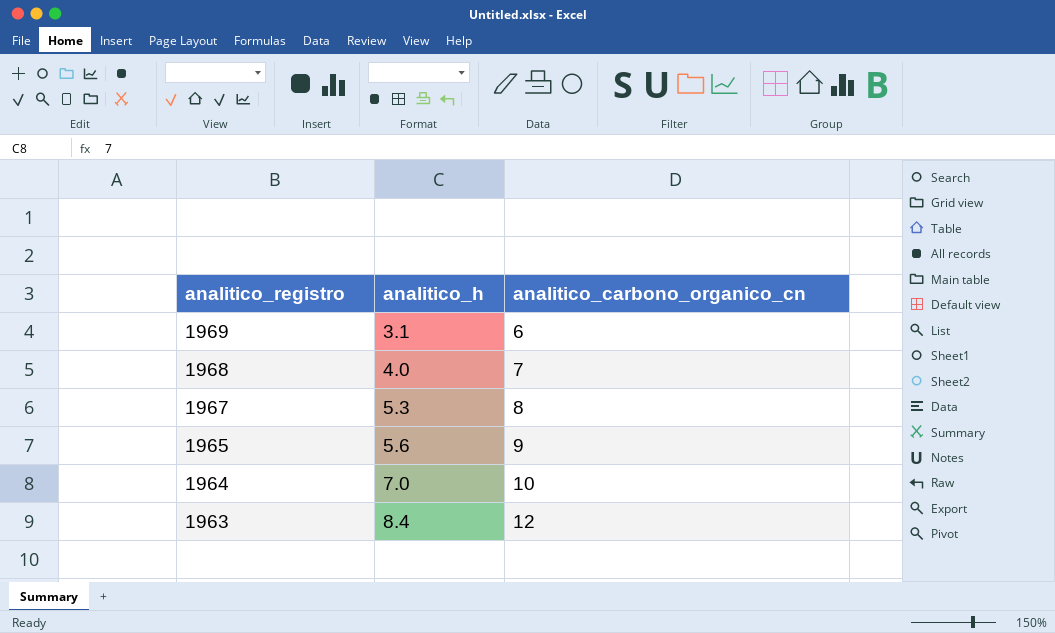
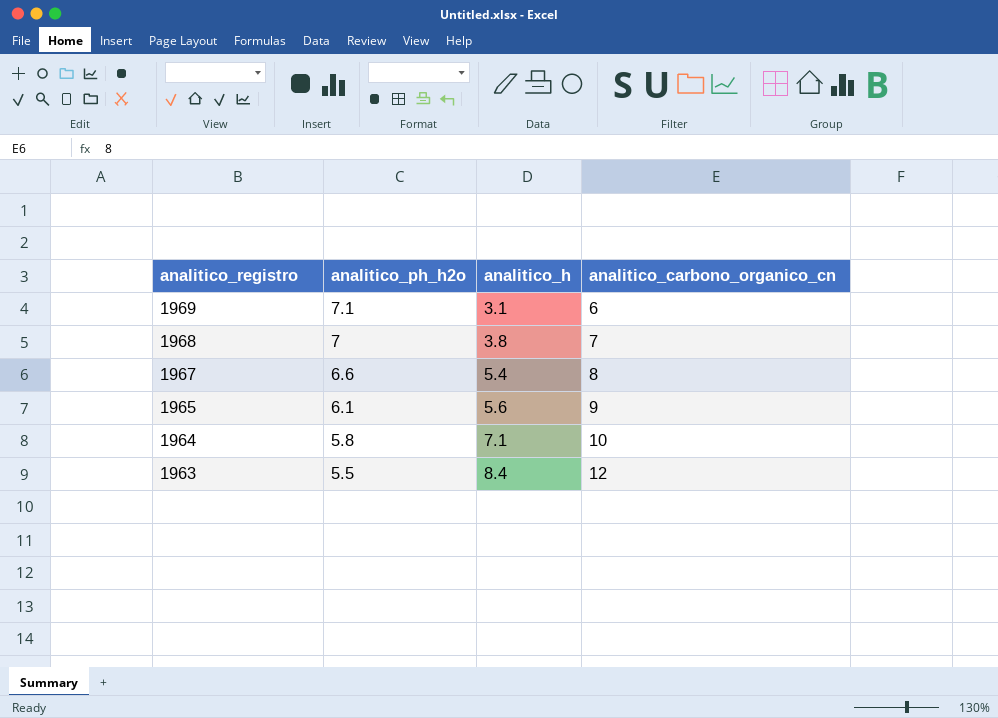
column analitico_ph_h2o | position: none -> 2
1968 | analitico_h: 4.0 -> 3.8
1967 | analitico_h: 5.3 -> 5.4
1964 | analitico_h: 7.0 -> 7.1

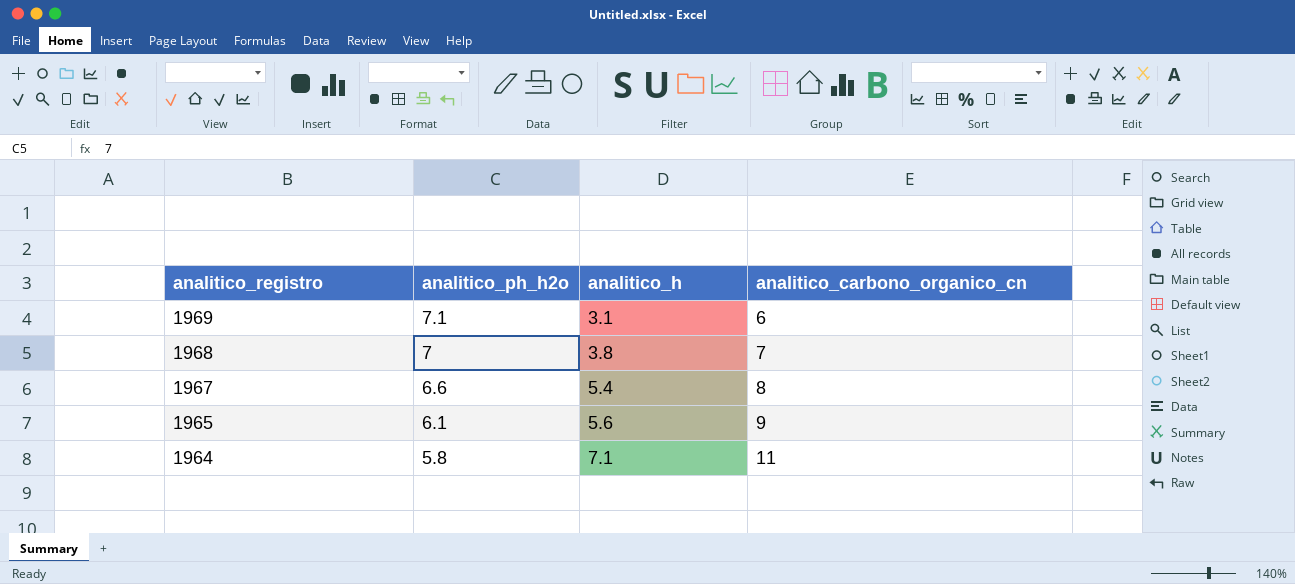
row 1963: 5.5 | 8.4 | 12 -> none
1964 | analitico_carbono_organico_cn: 10 -> 11

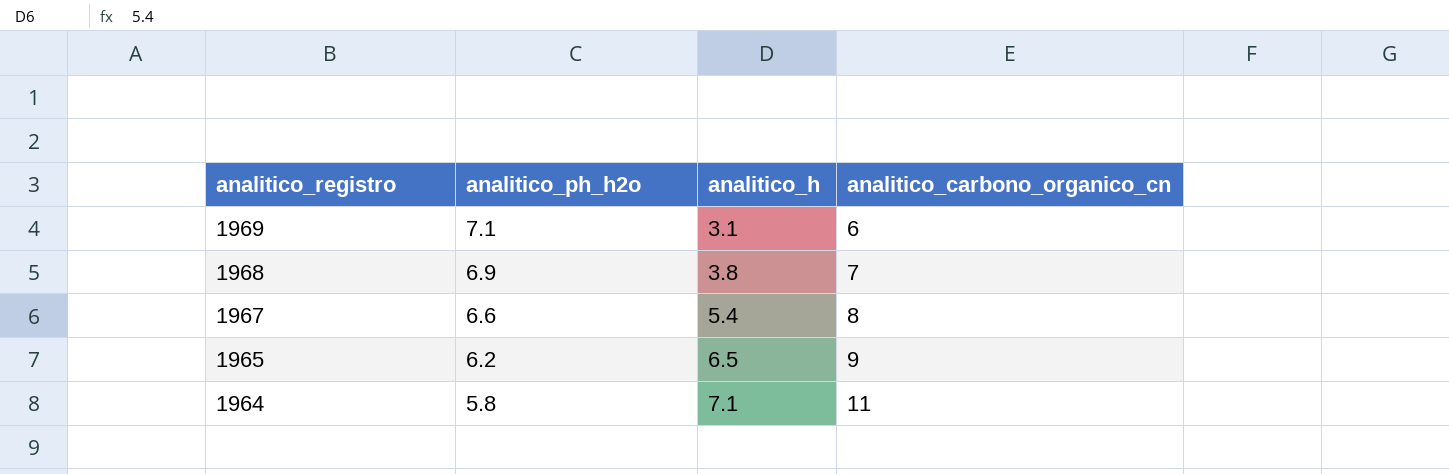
1968 | analitico_ph_h2o: 7 -> 6.9
1965 | analitico_ph_h2o: 6.1 -> 6.2
1965 | analitico_h: 5.6 -> 6.5

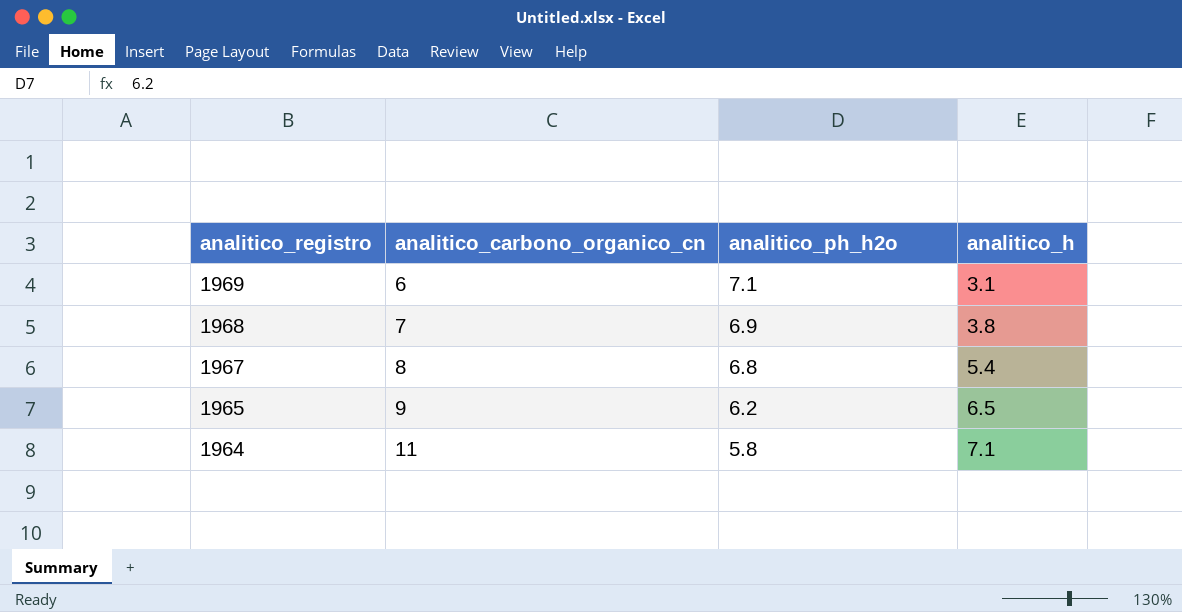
column analitico_carbono_organico_cn | position: 4 -> 2
1967 | analitico_ph_h2o: 6.6 -> 6.8

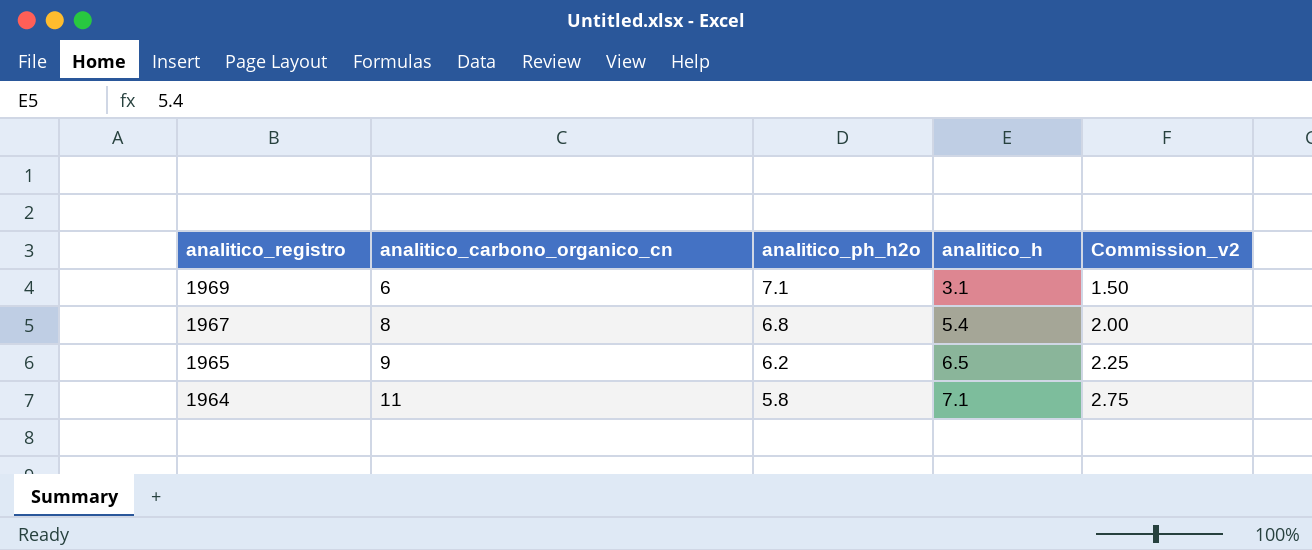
column Commission_v2 | formula: none -> [analitico_carbono_organico_cn] * 0.25
row 1968: 7 | 6.9 | 3.8 -> none

